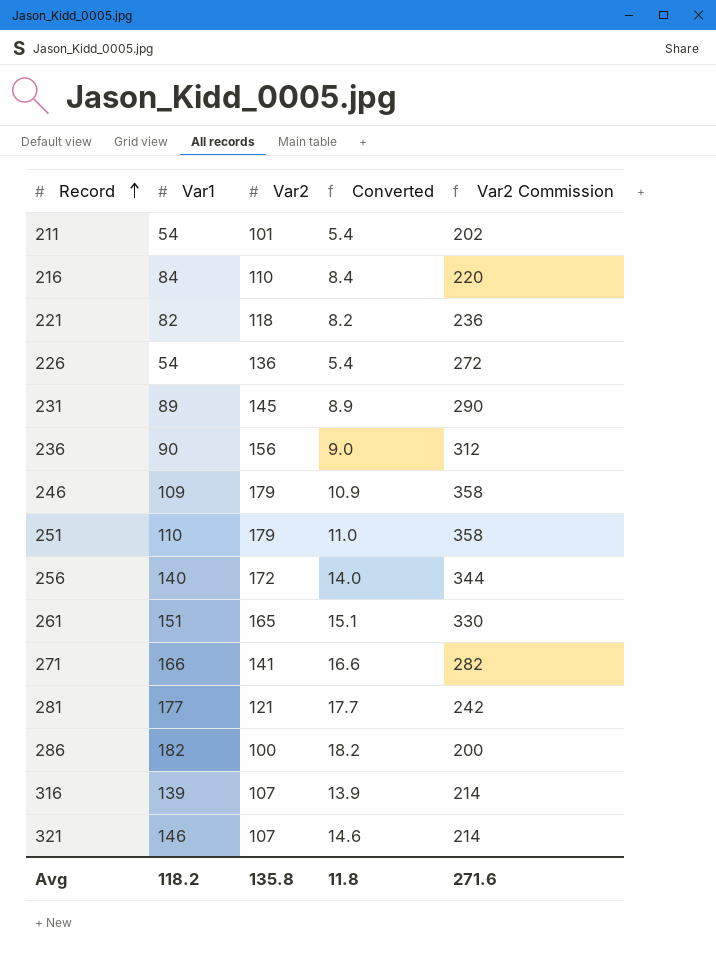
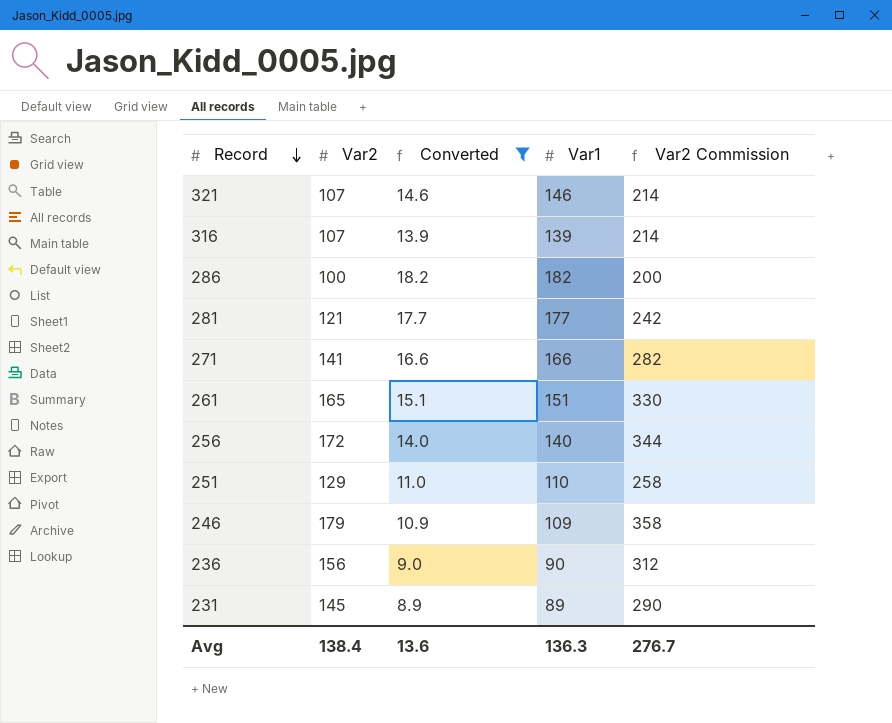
filter: none -> Converted >= 8.9
row order: Record ascending -> Record descending
column Var1 | position: 2 -> 4
251 | Var2: 179 -> 129
251 | Var2 Commission: 358 -> 258
Avg | Var2: 135.8 -> 138.4
Avg | Converted: 11.8 -> 13.6
Avg | Var1: 118.2 -> 136.3
Avg | Var2 Commission: 271.6 -> 276.7

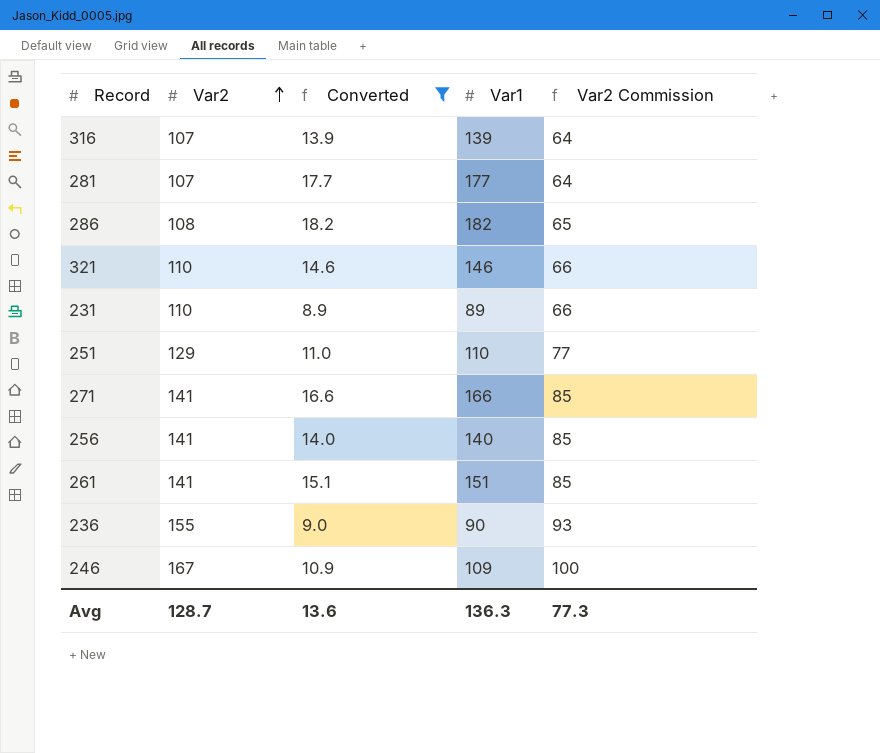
row order: Record descending -> Var2 ascending
column Var2 Commission | formula: [Var2] * 2 -> [Var2] * 0.6
281 | Var2: 121 -> 107
286 | Var2: 100 -> 108
321 | Var2: 107 -> 110
231 | Var2: 145 -> 110
256 | Var2: 172 -> 141
261 | Var2: 165 -> 141
236 | Var2: 156 -> 155
246 | Var2: 179 -> 167
Avg | Var2: 138.4 -> 128.7
Avg | Var2 Commission: 276.7 -> 77.3

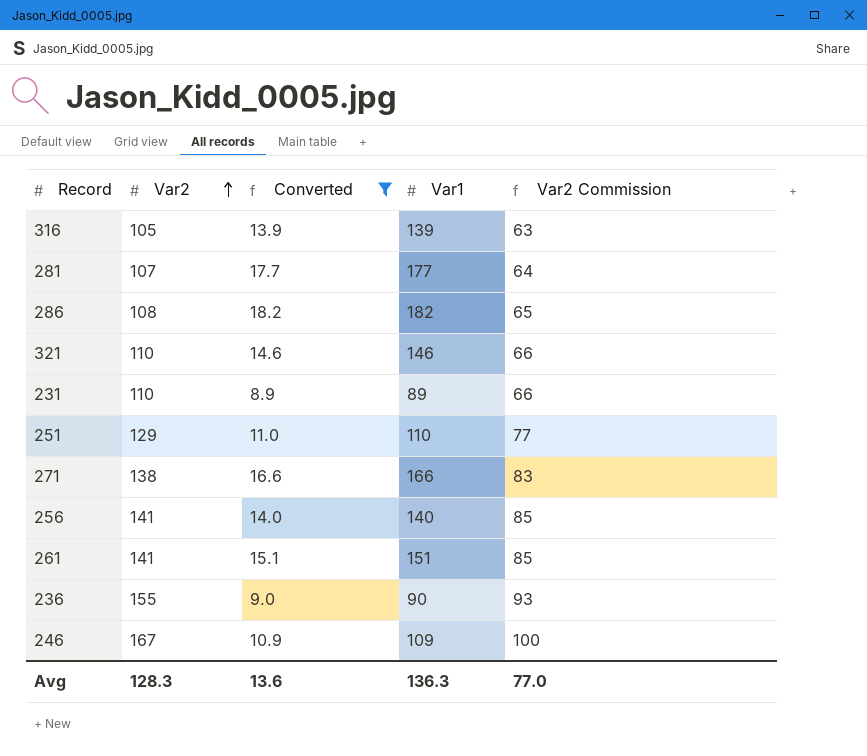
316 | Var2: 107 -> 105
316 | Var2 Commission: 64 -> 63
271 | Var2: 141 -> 138
271 | Var2 Commission: 85 -> 83
Avg | Var2: 128.7 -> 128.3
Avg | Var2 Commission: 77.3 -> 77.0

